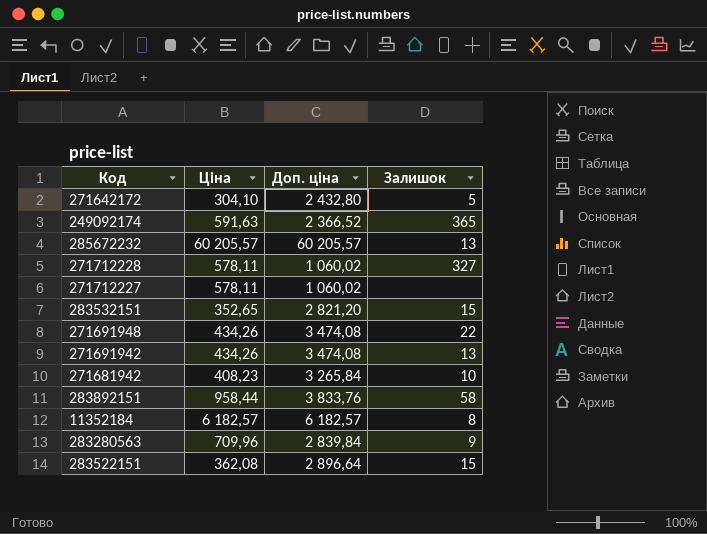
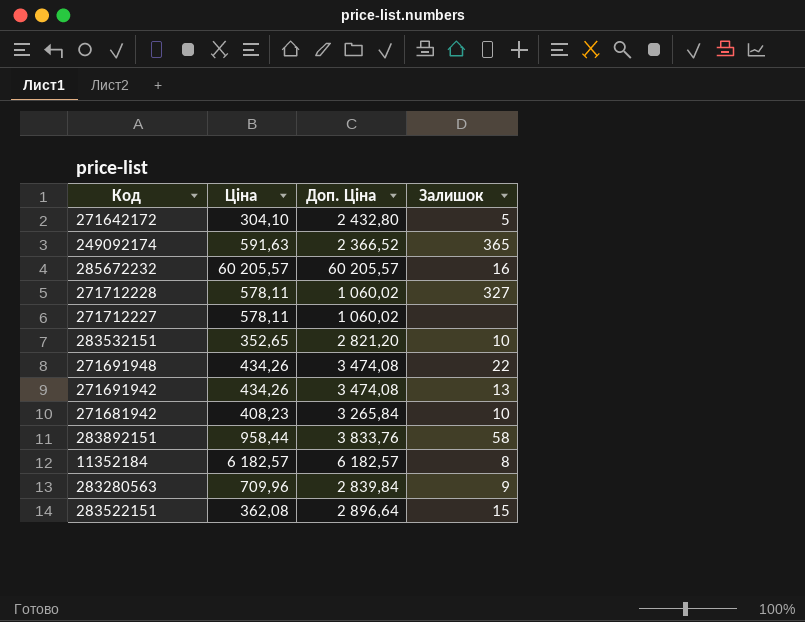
column name: Доп. ціна -> Доп. Ціна
285672232 | Залишок: 13 -> 16
283532151 | Залишок: 15 -> 10

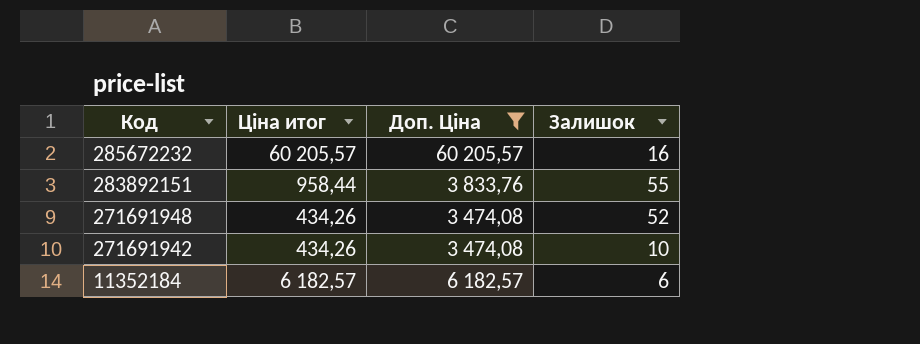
filter: none -> Доп. Ціна >= 3 474,08
row order: none -> Код descending
column name: Ціна -> Ціна итог
283892151 | Залишок: 58 -> 55
271691948 | Залишок: 22 -> 52
271691942 | Залишок: 13 -> 10
11352184 | Залишок: 8 -> 6

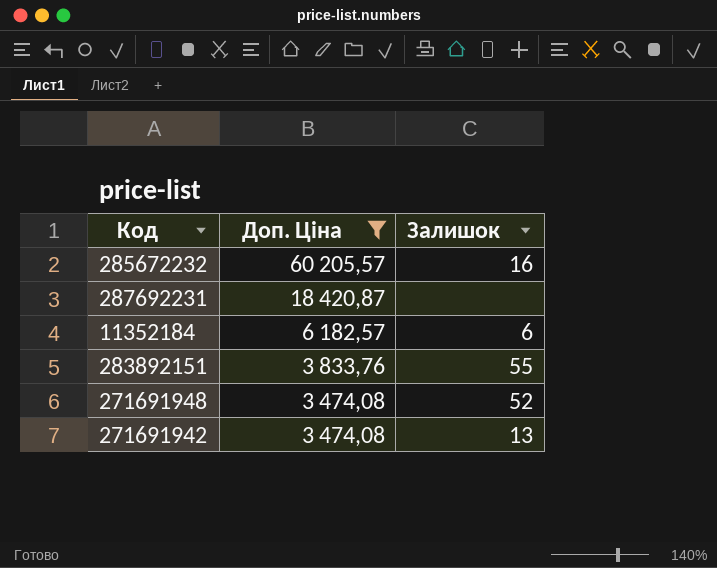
row order: Код descending -> Доп. Ціна descending
column Ціна итог | position: 2 -> none
row 287692231: none -> 18 420,87 | none
271691942 | Залишок: 10 -> 13

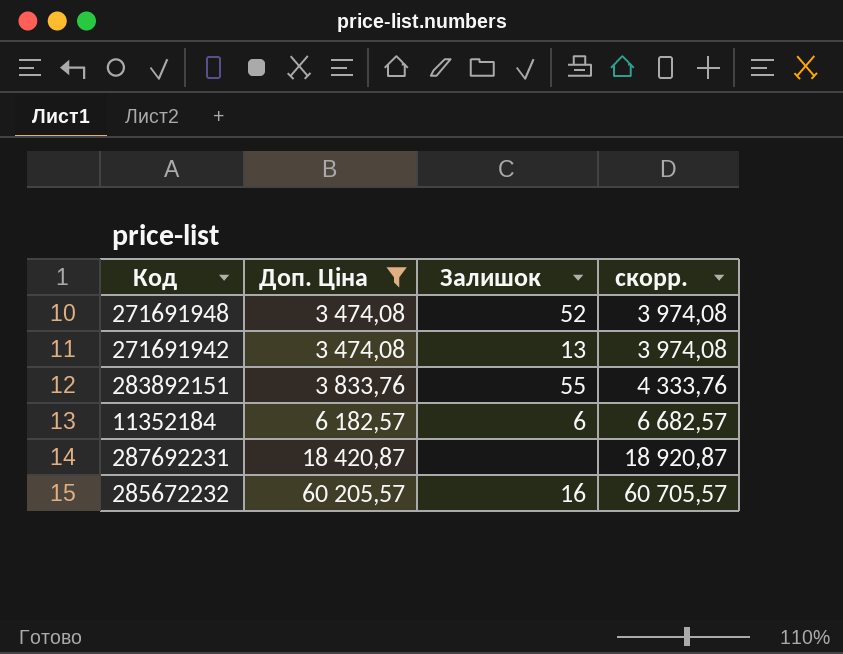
row order: Доп. Ціна descending -> Доп. Ціна ascending
column скорр. | formula: none -> [Доп. Ціна] + 500

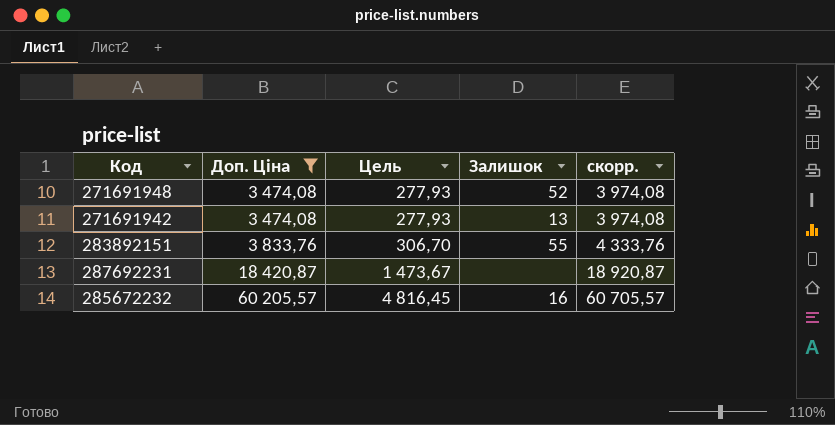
column Цель | formula: none -> [Доп. Ціна] * 0,08
row 11352184: 6 182,57 | 6 | 6 682,57 -> none

